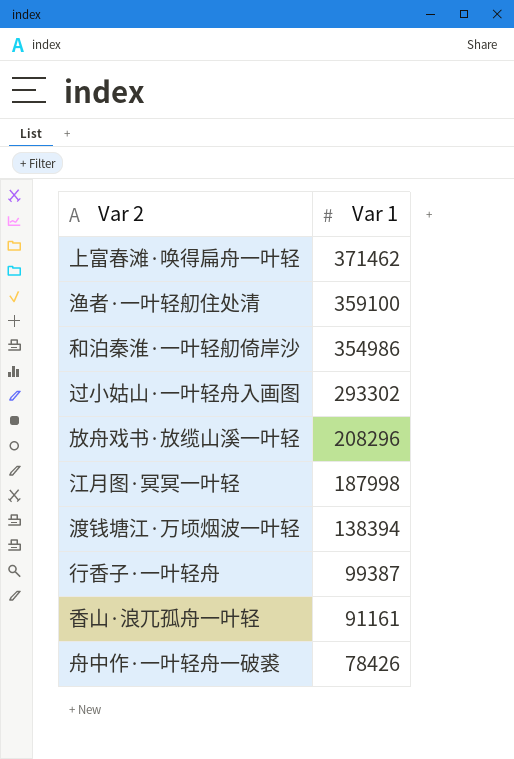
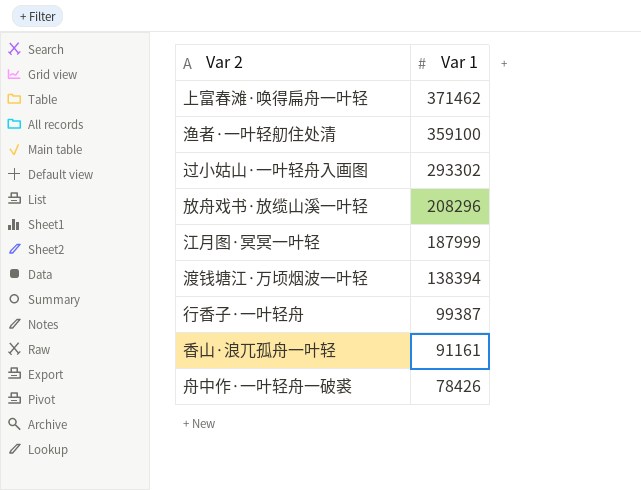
row 和泊秦淮·一叶轻舠倚岸沙: 354986 -> none
江月图·冥冥一叶轻 | Var 1: 187998 -> 187999

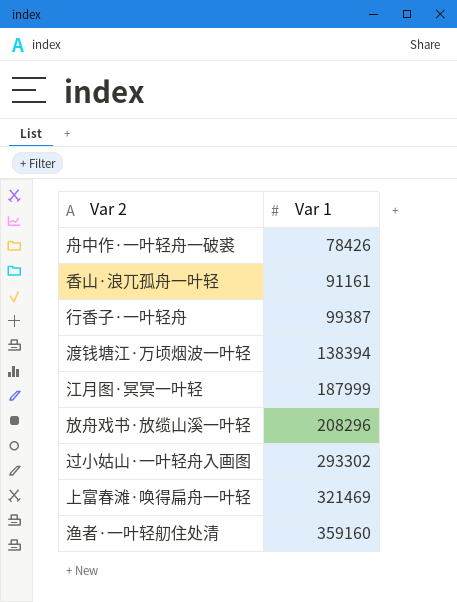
row order: Var 1 descending -> Var 1 ascending
上富春滩·唤得扁舟一叶轻 | Var 1: 371462 -> 321469
渔者·一叶轻舠住处清 | Var 1: 359100 -> 359160

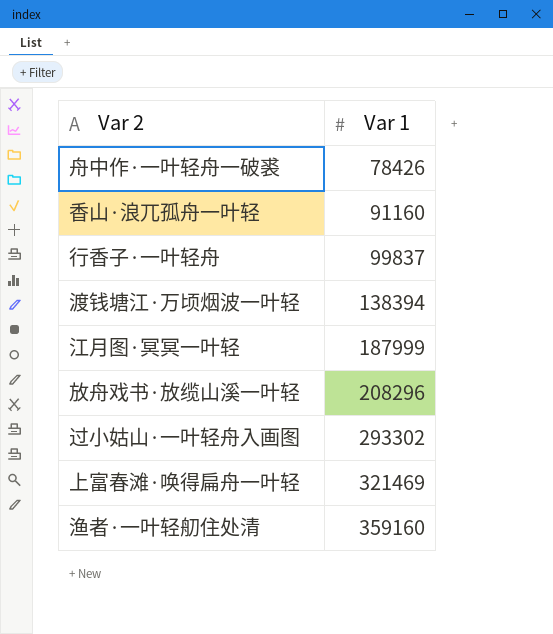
香山·浪兀孤舟一叶轻 | Var 1: 91161 -> 91160
行香子·一叶轻舟 | Var 1: 99387 -> 99837

